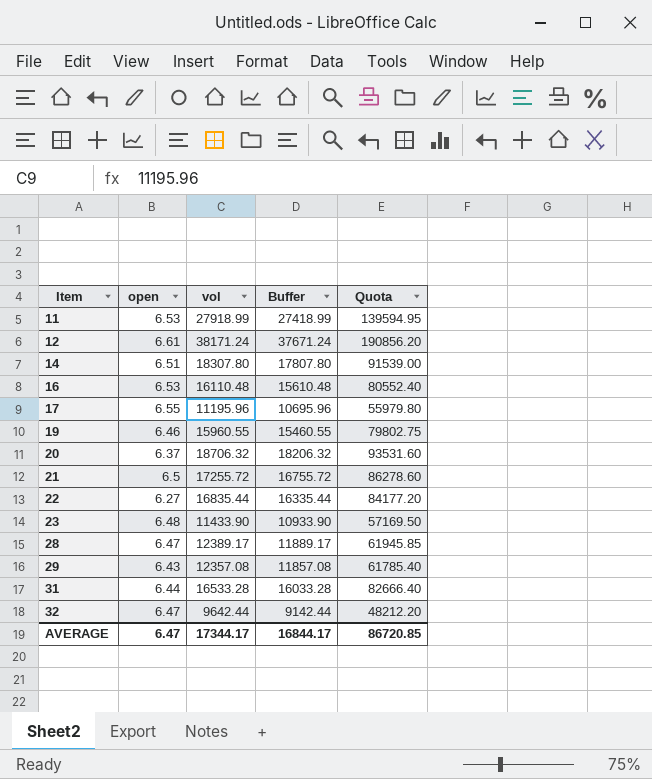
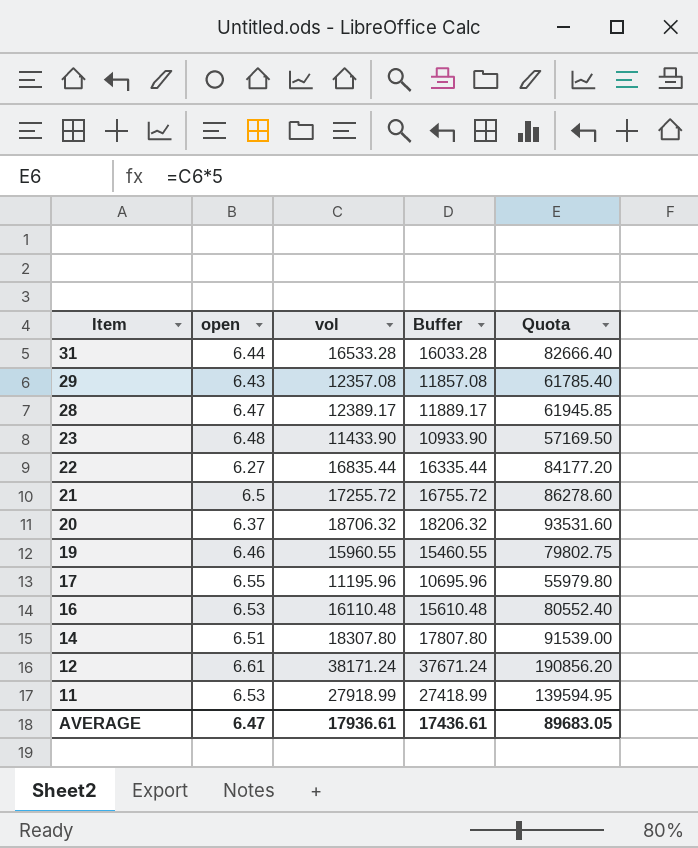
row order: Item ascending -> Item descending
row 32: 6.47 | 9642.44 | 9142.44 | 48212.20 -> none
AVERAGE | vol: 17344.17 -> 17936.61
AVERAGE | Buffer: 16844.17 -> 17436.61
AVERAGE | Quota: 86720.85 -> 89683.05

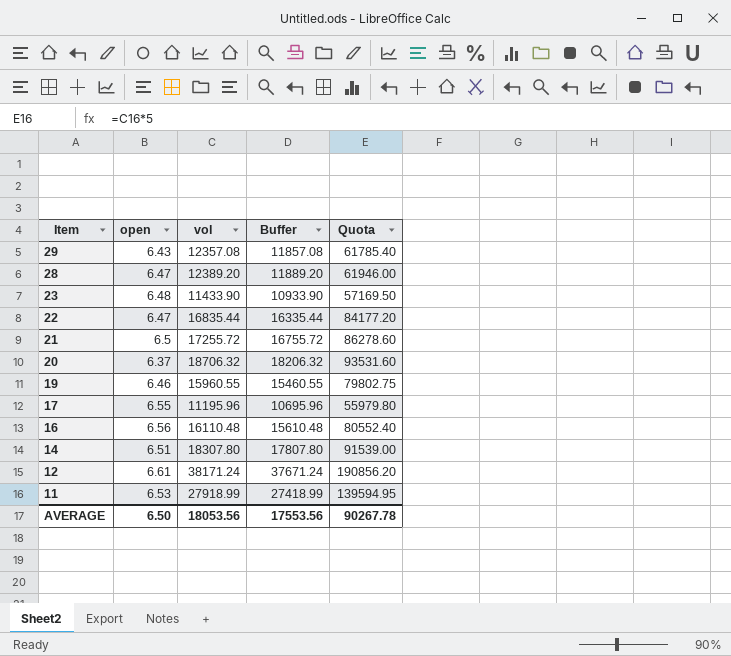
row 31: 6.44 | 16533.28 | 16033.28 | 82666.40 -> none
28 | vol: 12389.17 -> 12389.20
28 | Buffer: 11889.17 -> 11889.20
28 | Quota: 61945.85 -> 61946.00
22 | open: 6.27 -> 6.47
16 | open: 6.53 -> 6.56
AVERAGE | open: 6.47 -> 6.50
AVERAGE | vol: 17936.61 -> 18053.56
AVERAGE | Buffer: 17436.61 -> 17553.56
AVERAGE | Quota: 89683.05 -> 90267.78

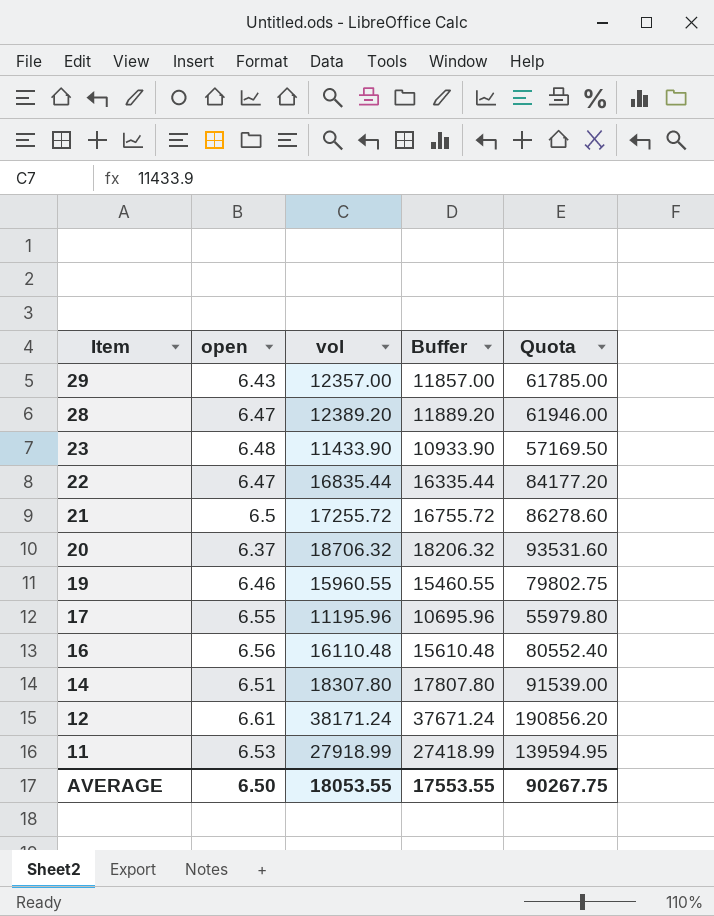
29 | vol: 12357.08 -> 12357.00
29 | Buffer: 11857.08 -> 11857.00
29 | Quota: 61785.40 -> 61785.00
AVERAGE | vol: 18053.56 -> 18053.55
AVERAGE | Buffer: 17553.56 -> 17553.55
AVERAGE | Quota: 90267.78 -> 90267.75

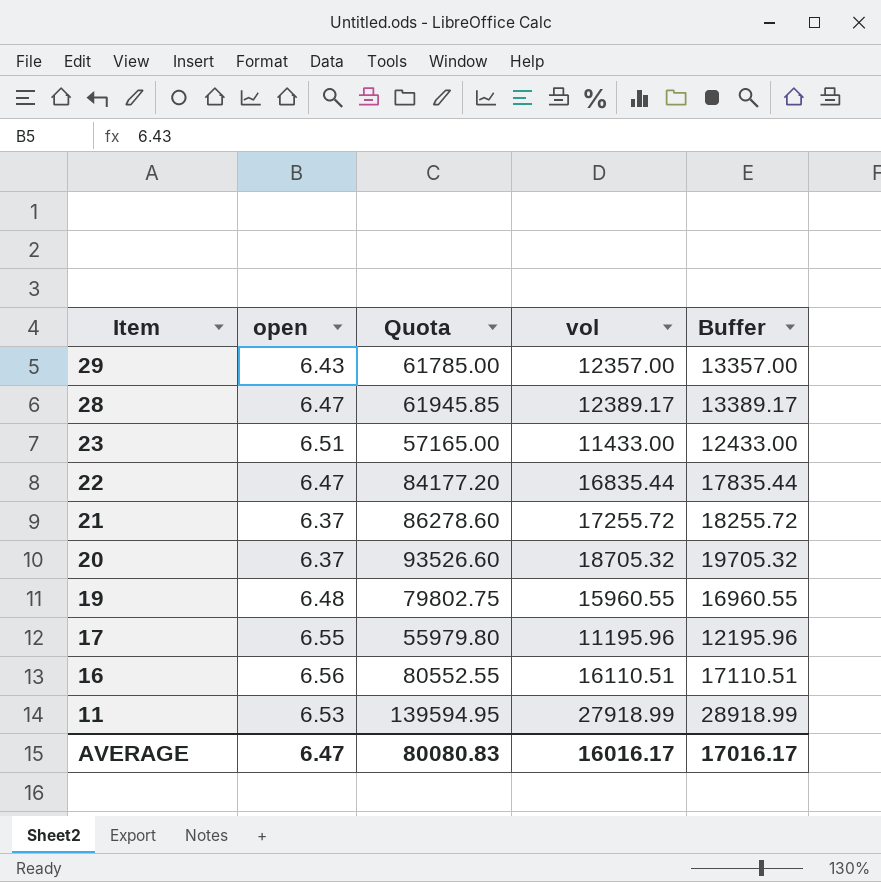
column Quota | position: 5 -> 3
column Buffer | formula: [vol] - 500 -> [vol] + 1000
row 14: 6.51 | 18307.80 | 17807.80 | 91539.00 -> none
row 12: 6.61 | 38171.24 | 37671.24 | 190856.20 -> none
28 | Quota: 61946.00 -> 61945.85
28 | vol: 12389.20 -> 12389.17
23 | open: 6.48 -> 6.51
23 | Quota: 57169.50 -> 57165.00
23 | vol: 11433.90 -> 11433.00
21 | open: 6.5 -> 6.37
20 | Quota: 93531.60 -> 93526.60
20 | vol: 18706.32 -> 18705.32
19 | open: 6.46 -> 6.48
16 | Quota: 80552.40 -> 80552.55
16 | vol: 16110.48 -> 16110.51
AVERAGE | open: 6.50 -> 6.47
AVERAGE | Quota: 90267.75 -> 80080.83
AVERAGE | vol: 18053.55 -> 16016.17
AVERAGE | Buffer: 17553.55 -> 17016.17

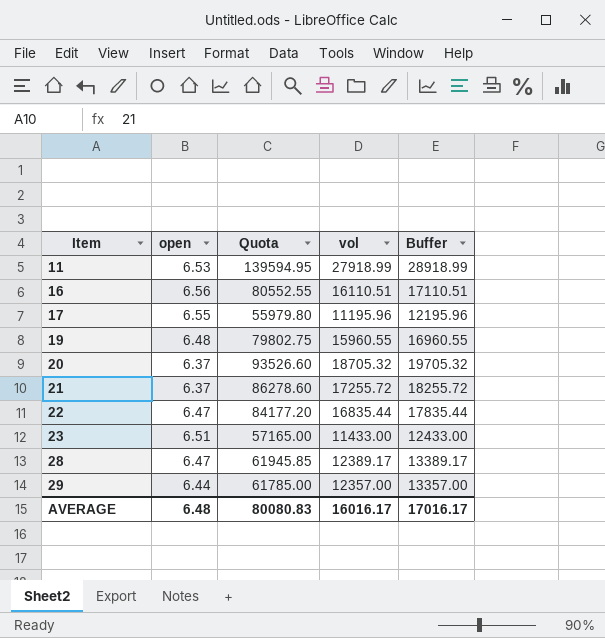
row order: Item descending -> Item ascending
29 | open: 6.43 -> 6.44
AVERAGE | open: 6.47 -> 6.48

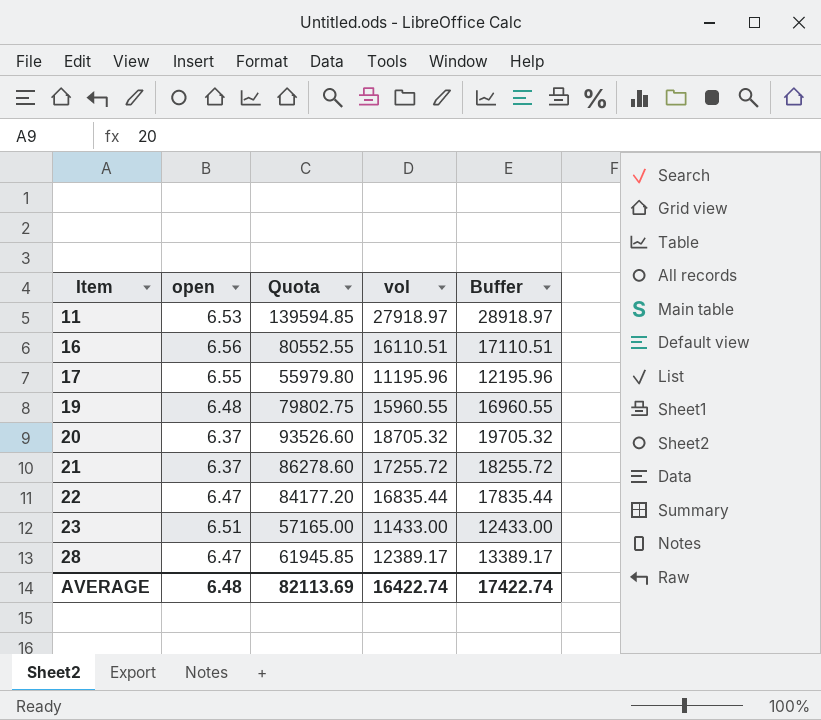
row 29: 6.44 | 61785.00 | 12357.00 | 13357.00 -> none
11 | Quota: 139594.95 -> 139594.85
11 | vol: 27918.99 -> 27918.97
11 | Buffer: 28918.99 -> 28918.97
AVERAGE | Quota: 80080.83 -> 82113.69
AVERAGE | vol: 16016.17 -> 16422.74
AVERAGE | Buffer: 17016.17 -> 17422.74

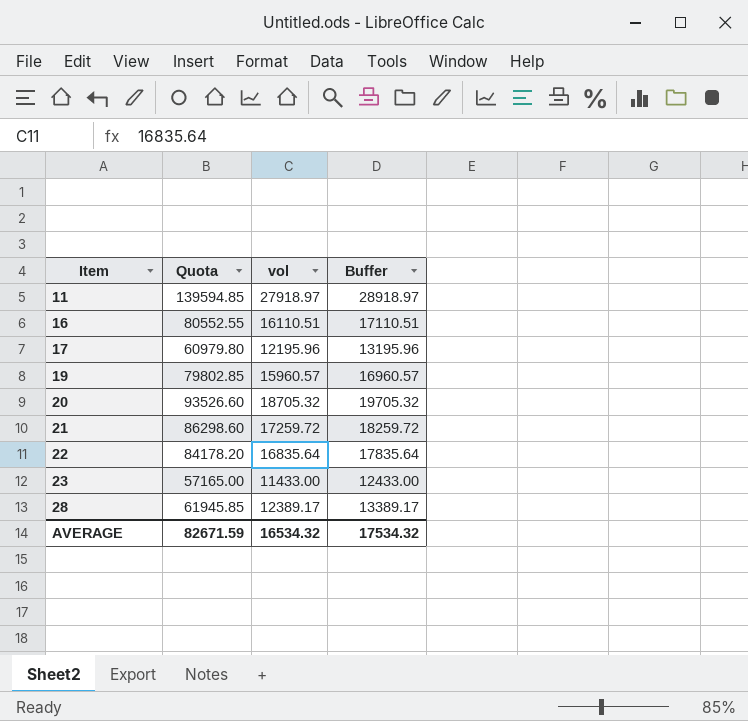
column open | position: 2 -> none
17 | Quota: 55979.80 -> 60979.80
17 | vol: 11195.96 -> 12195.96
17 | Buffer: 12195.96 -> 13195.96
19 | Quota: 79802.75 -> 79802.85
19 | vol: 15960.55 -> 15960.57
19 | Buffer: 16960.55 -> 16960.57
21 | Quota: 86278.60 -> 86298.60
21 | vol: 17255.72 -> 17259.72
21 | Buffer: 18255.72 -> 18259.72
22 | Quota: 84177.20 -> 84178.20
22 | vol: 16835.44 -> 16835.64
22 | Buffer: 17835.44 -> 17835.64
AVERAGE | Quota: 82113.69 -> 82671.59
AVERAGE | vol: 16422.74 -> 16534.32
AVERAGE | Buffer: 17422.74 -> 17534.32

